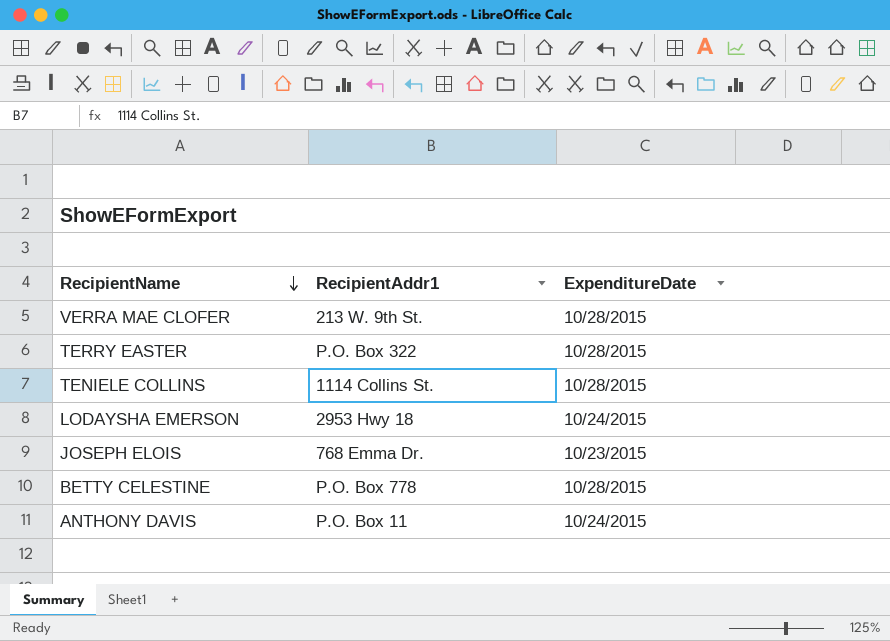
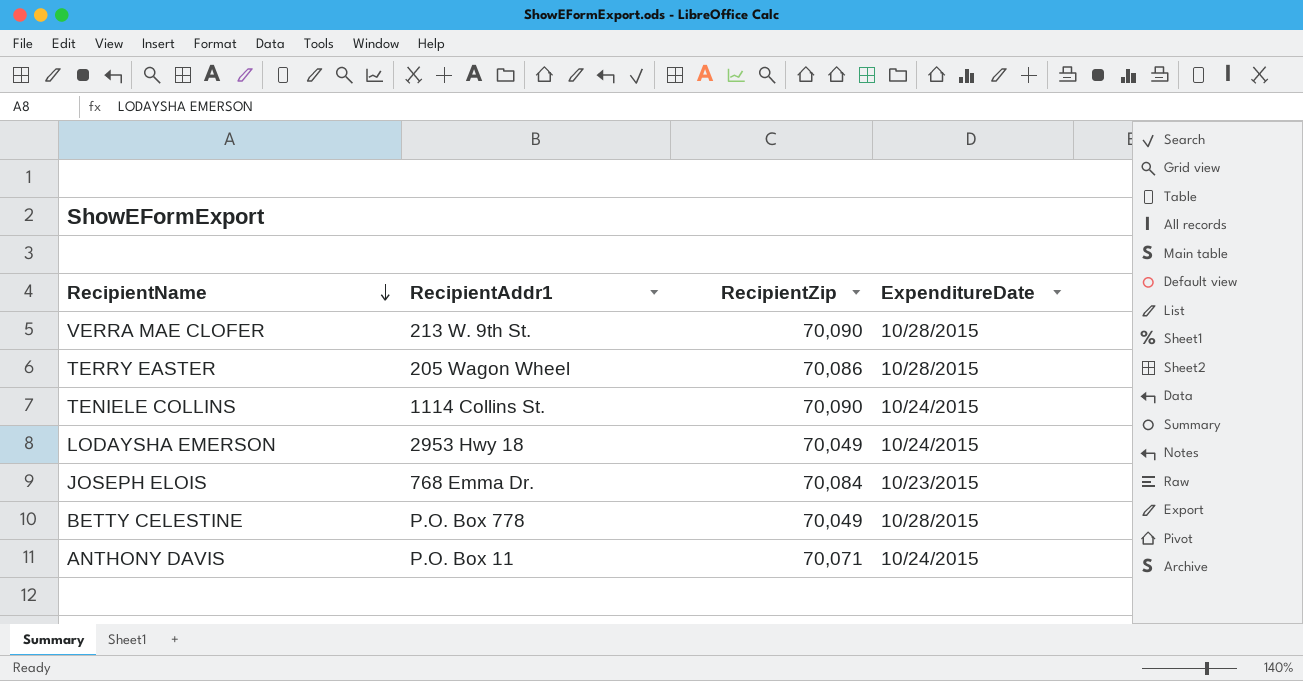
column RecipientZip | position: none -> 3
TERRY EASTER | RecipientAddr1: P.O. Box 322 -> 205 Wagon Wheel
TENIELE COLLINS | ExpenditureDate: 10/28/2015 -> 10/24/2015

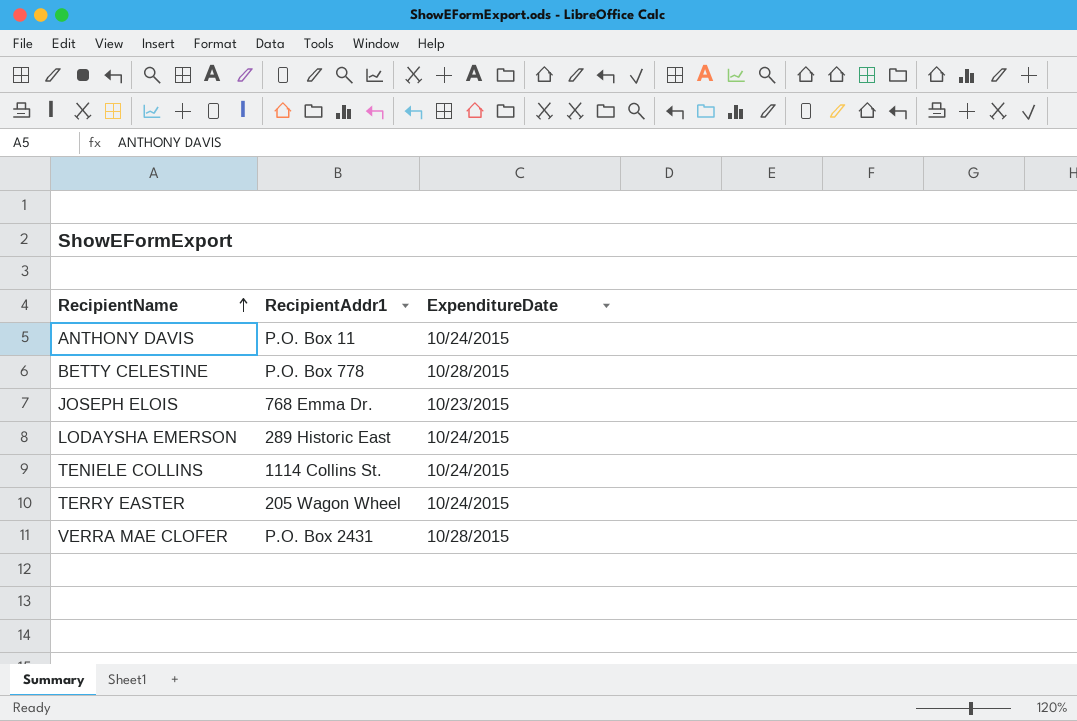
row order: RecipientName descending -> RecipientName ascending
column RecipientZip | position: 3 -> none
LODAYSHA EMERSON | RecipientAddr1: 2953 Hwy 18 -> 289 Historic East
TERRY EASTER | ExpenditureDate: 10/28/2015 -> 10/24/2015
VERRA MAE CLOFER | RecipientAddr1: 213 W. 9th St. -> P.O. Box 2431

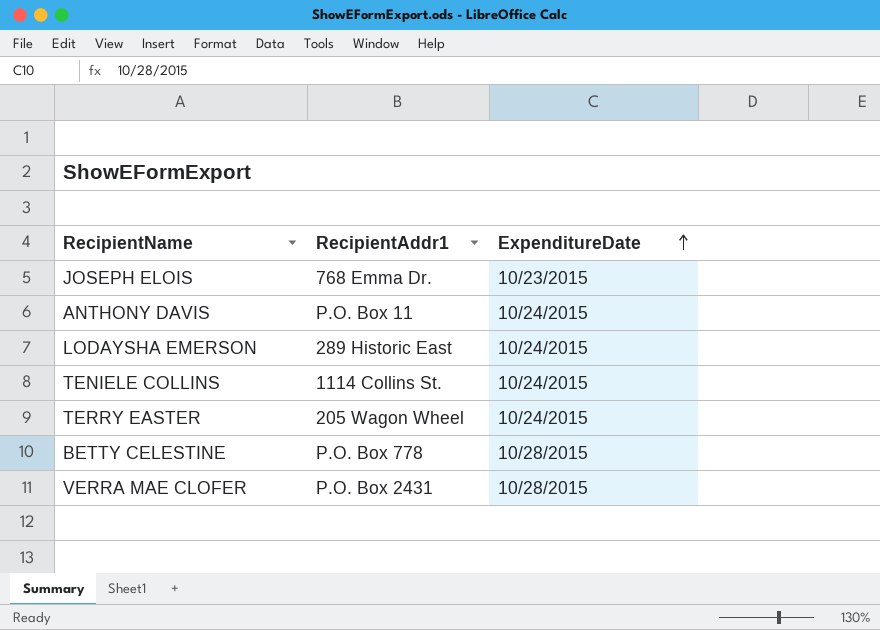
row order: RecipientName ascending -> ExpenditureDate ascending

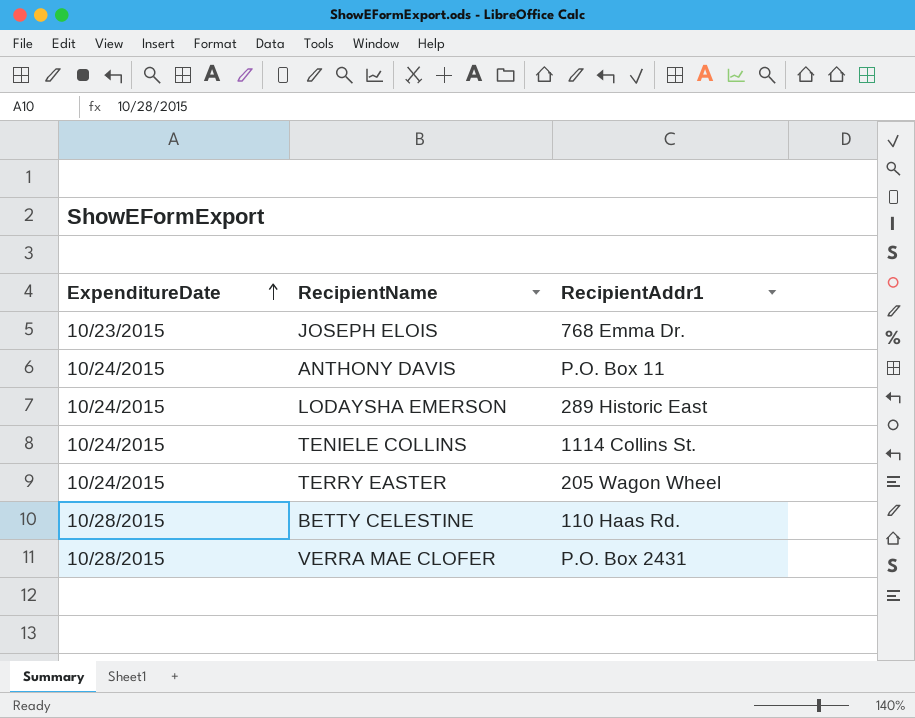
column ExpenditureDate | position: 3 -> 1
BETTY CELESTINE | RecipientAddr1: P.O. Box 778 -> 110 Haas Rd.

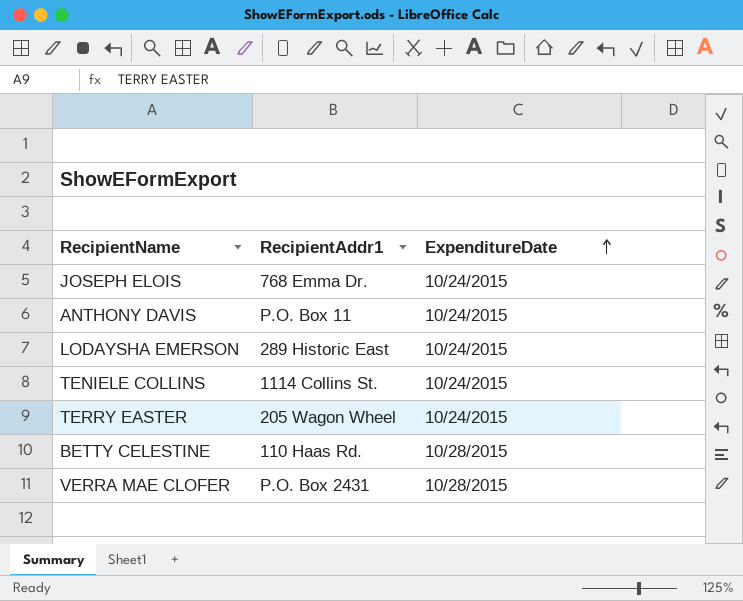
column ExpenditureDate | position: 1 -> 3
JOSEPH ELOIS | ExpenditureDate: 10/23/2015 -> 10/24/2015

